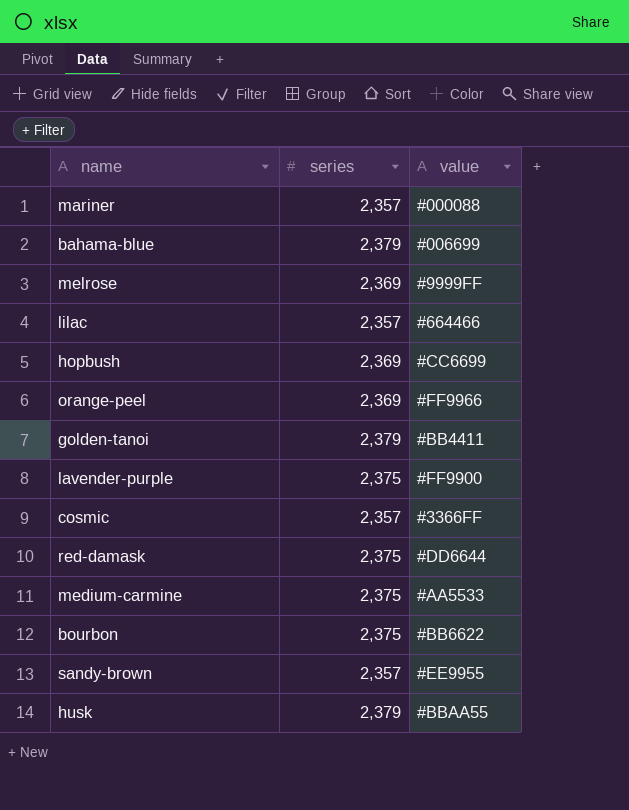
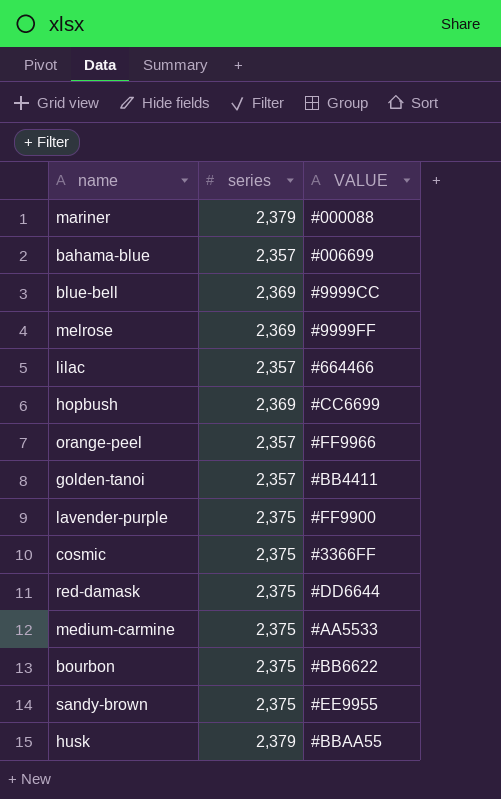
column name: value -> VALUE
mariner | series: 2,357 -> 2,379
bahama-blue | series: 2,379 -> 2,357
row blue-bell: none -> 2,369 | #9999CC
orange-peel | series: 2,369 -> 2,357
golden-tanoi | series: 2,379 -> 2,357
cosmic | series: 2,357 -> 2,375
sandy-brown | series: 2,357 -> 2,375

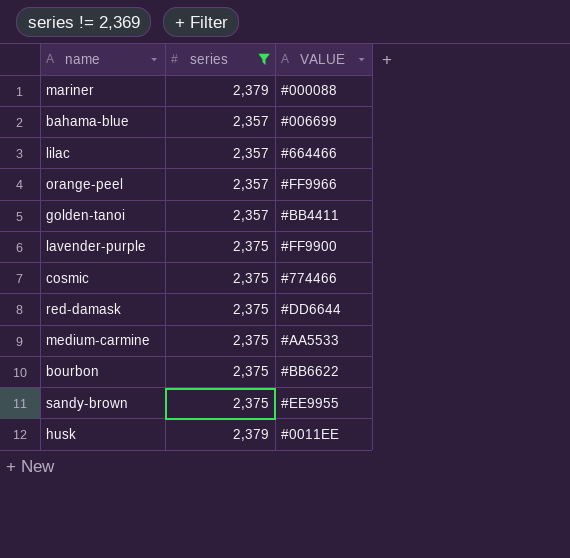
filter: none -> series != 2,369
cosmic | VALUE: #3366FF -> #774466
husk | VALUE: #BBAA55 -> #0011EE

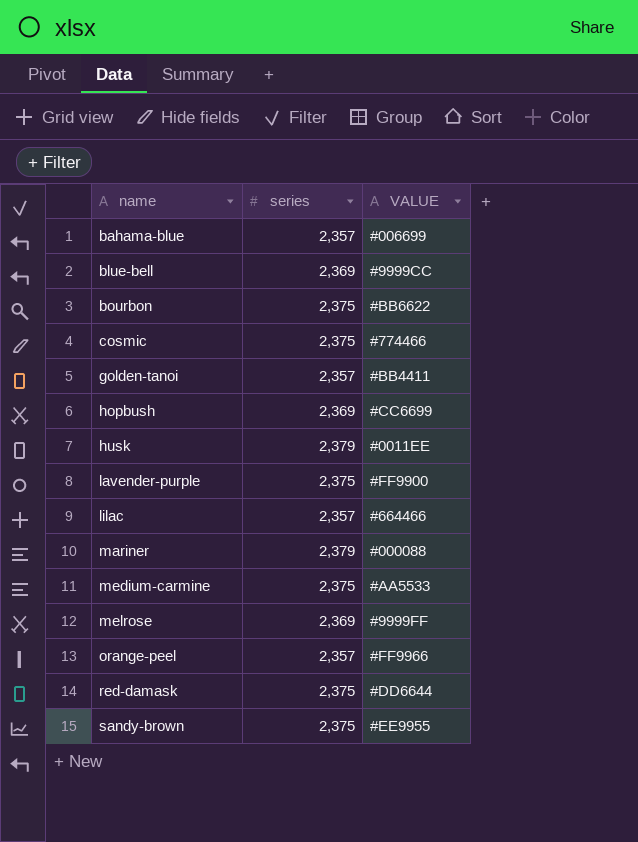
filter: series != 2,369 -> none
row order: none -> name ascending

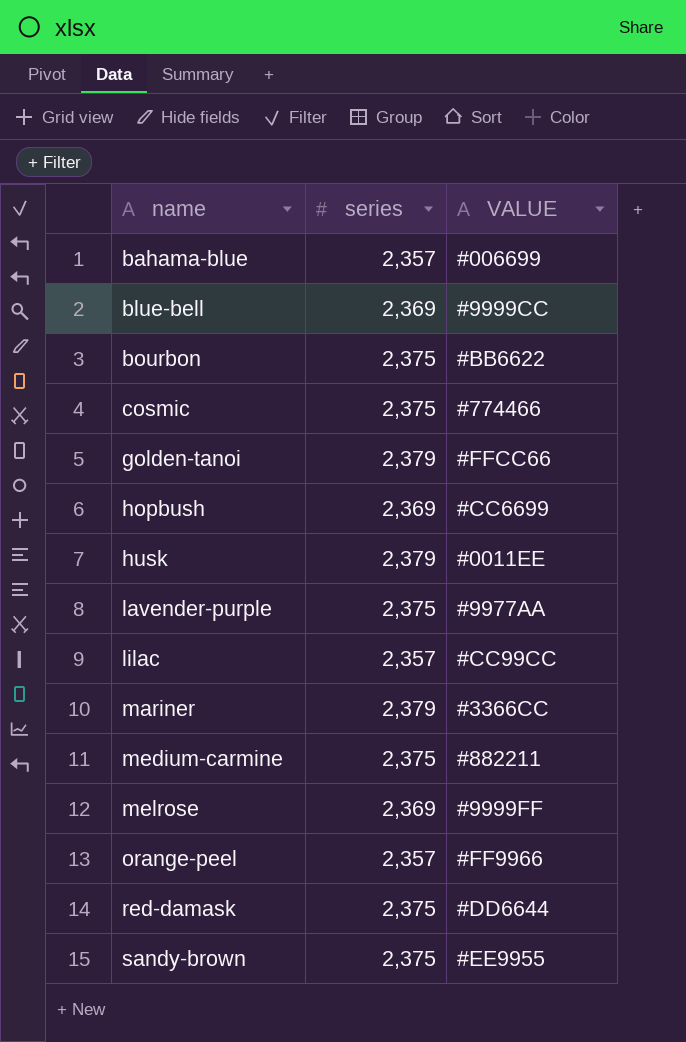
golden-tanoi | series: 2,357 -> 2,379
golden-tanoi | VALUE: #BB4411 -> #FFCC66
lavender-purple | VALUE: #FF9900 -> #9977AA
lilac | VALUE: #664466 -> #CC99CC
mariner | VALUE: #000088 -> #3366CC
medium-carmine | VALUE: #AA5533 -> #882211

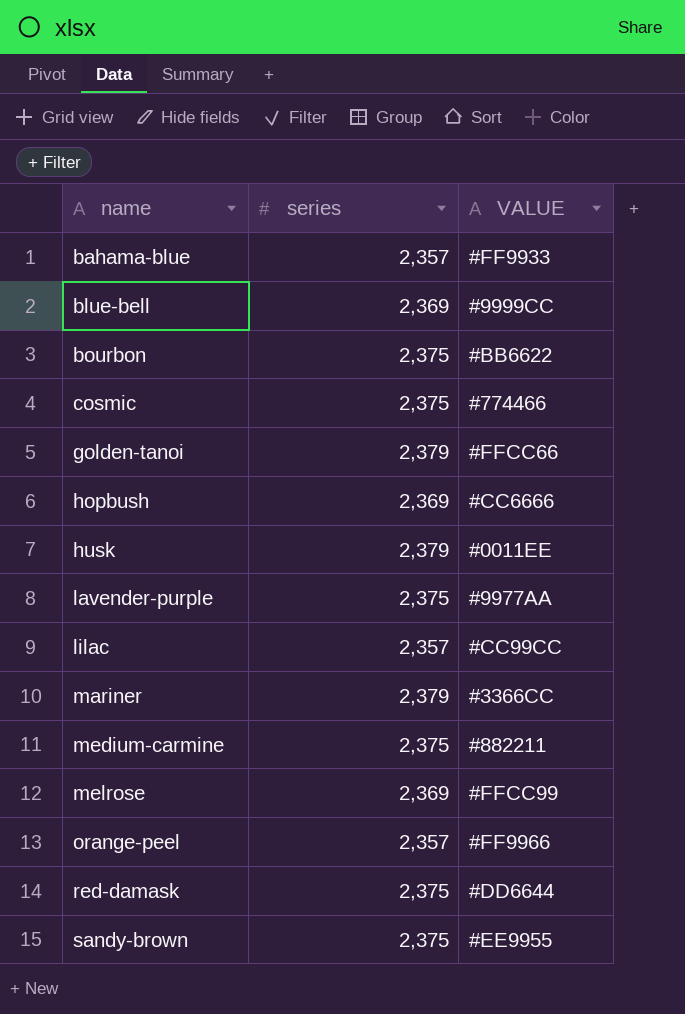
bahama-blue | VALUE: #006699 -> #FF9933
hopbush | VALUE: #CC6699 -> #CC6666
melrose | VALUE: #9999FF -> #FFCC99

